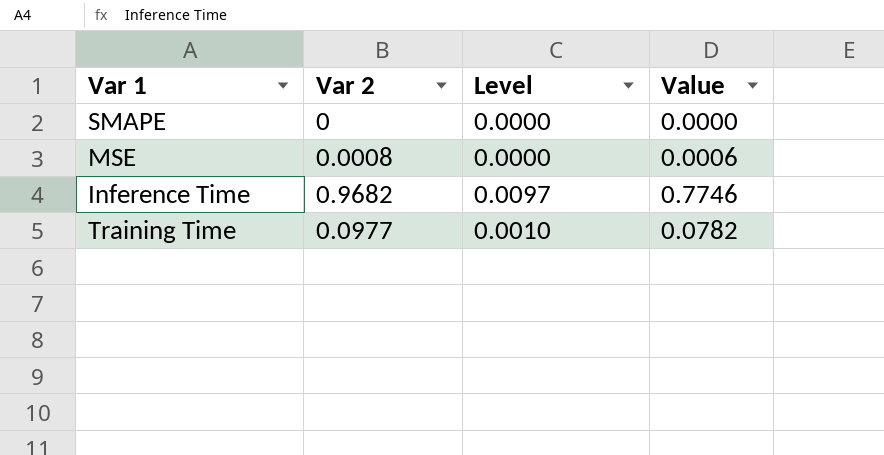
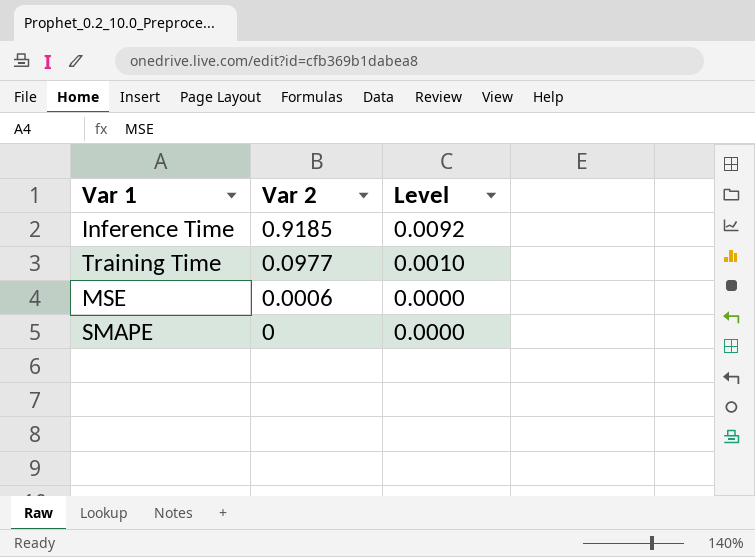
row order: none -> Var 2 descending
column Value | formula: [Var 2] * 0.8 -> none
Inference Time | Var 2: 0.9682 -> 0.9185
Inference Time | Level: 0.0097 -> 0.0092
MSE | Var 2: 0.0008 -> 0.0006

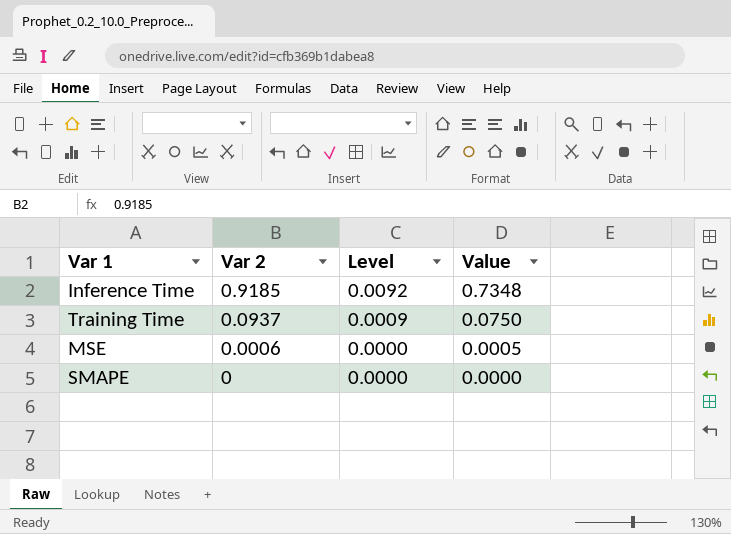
column Value | formula: none -> [Var 2] * 0.8
Training Time | Var 2: 0.0977 -> 0.0937
Training Time | Level: 0.0010 -> 0.0009

